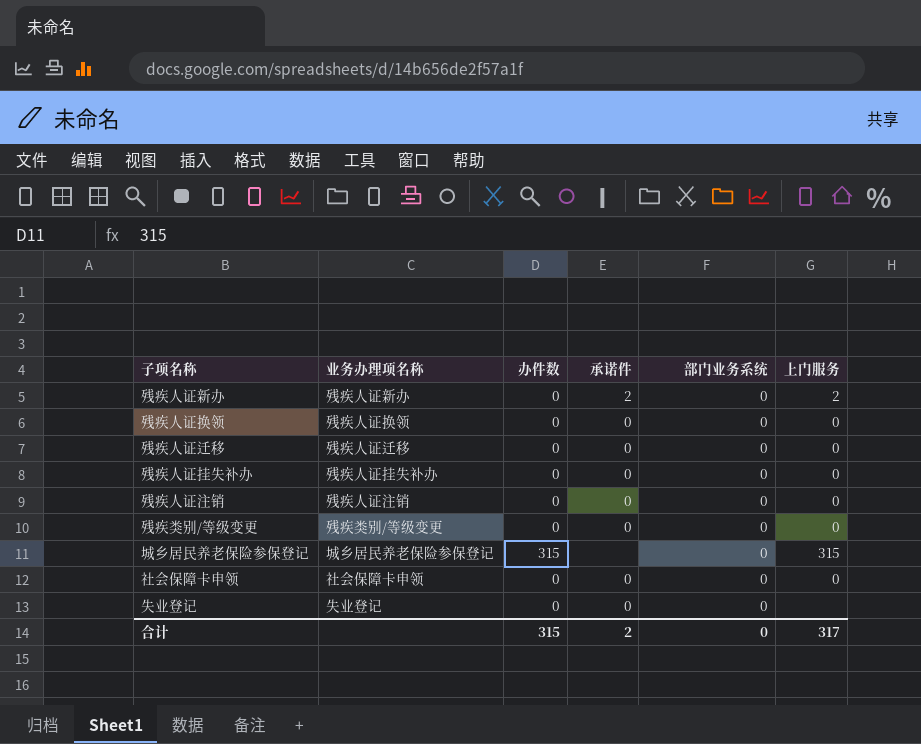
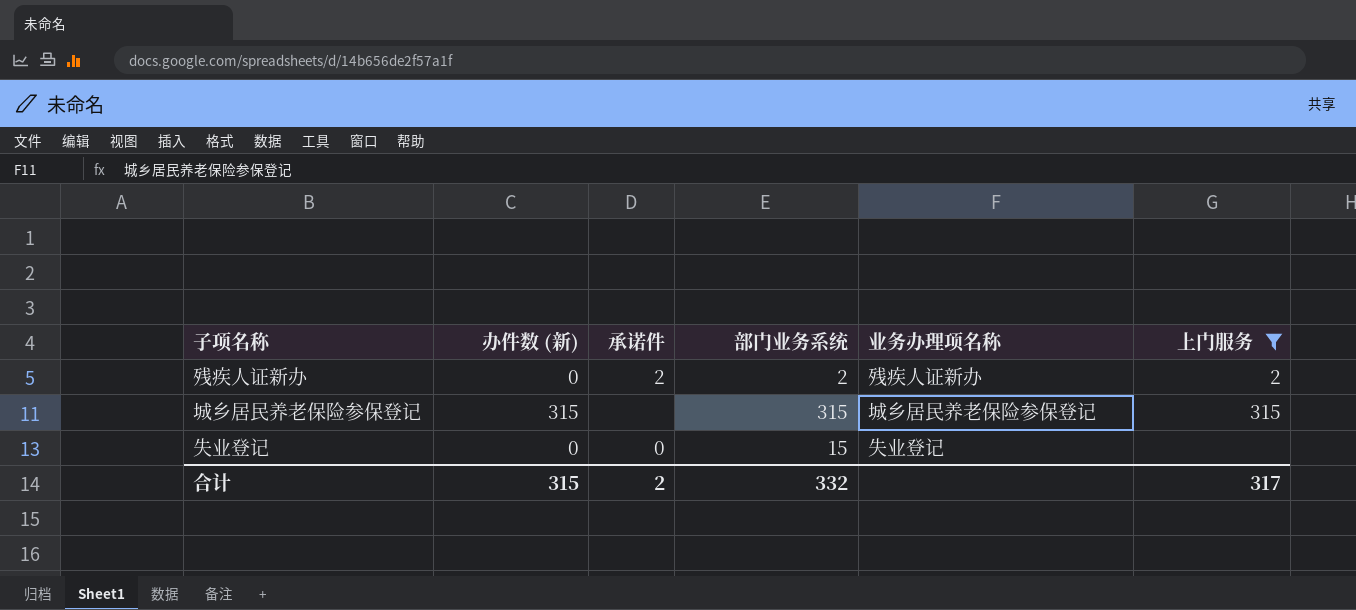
filter: none -> 上门服务 != 0
column name: 办件数 -> 办件数 (新)
column 业务办理项名称 | position: 2 -> 5
残疾人证新办 | 部门业务系统: 0 -> 2
城乡居民养老保险参保登记 | 部门业务系统: 0 -> 315
失业登记 | 部门业务系统: 0 -> 15
合计 | 部门业务系统: 0 -> 332

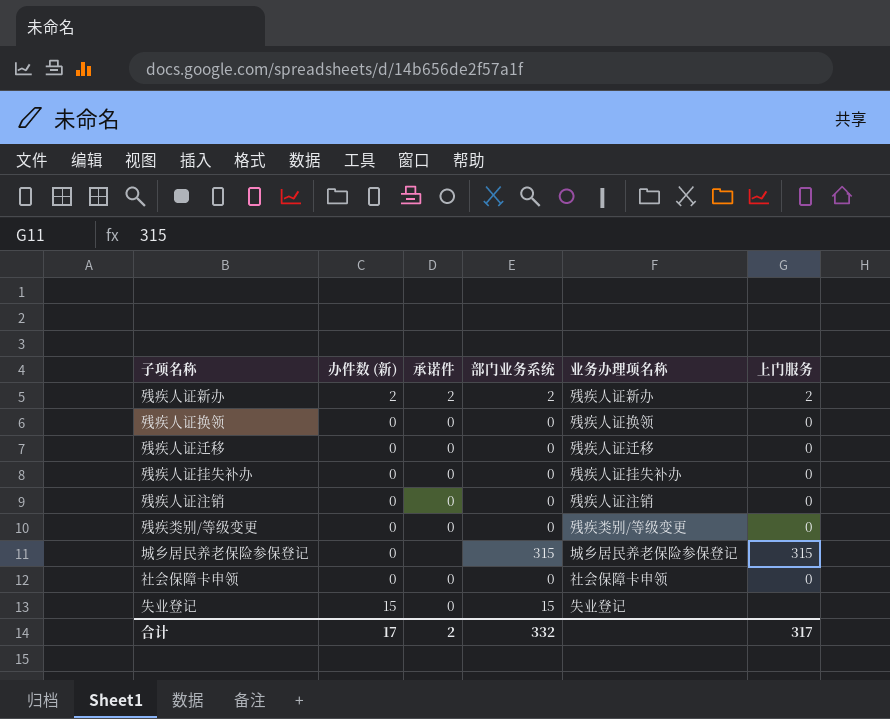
filter: 上门服务 != 0 -> none
残疾人证新办 | 办件数 (新): 0 -> 2
城乡居民养老保险参保登记 | 办件数 (新): 315 -> 0
失业登记 | 办件数 (新): 0 -> 15
合计 | 办件数 (新): 315 -> 17

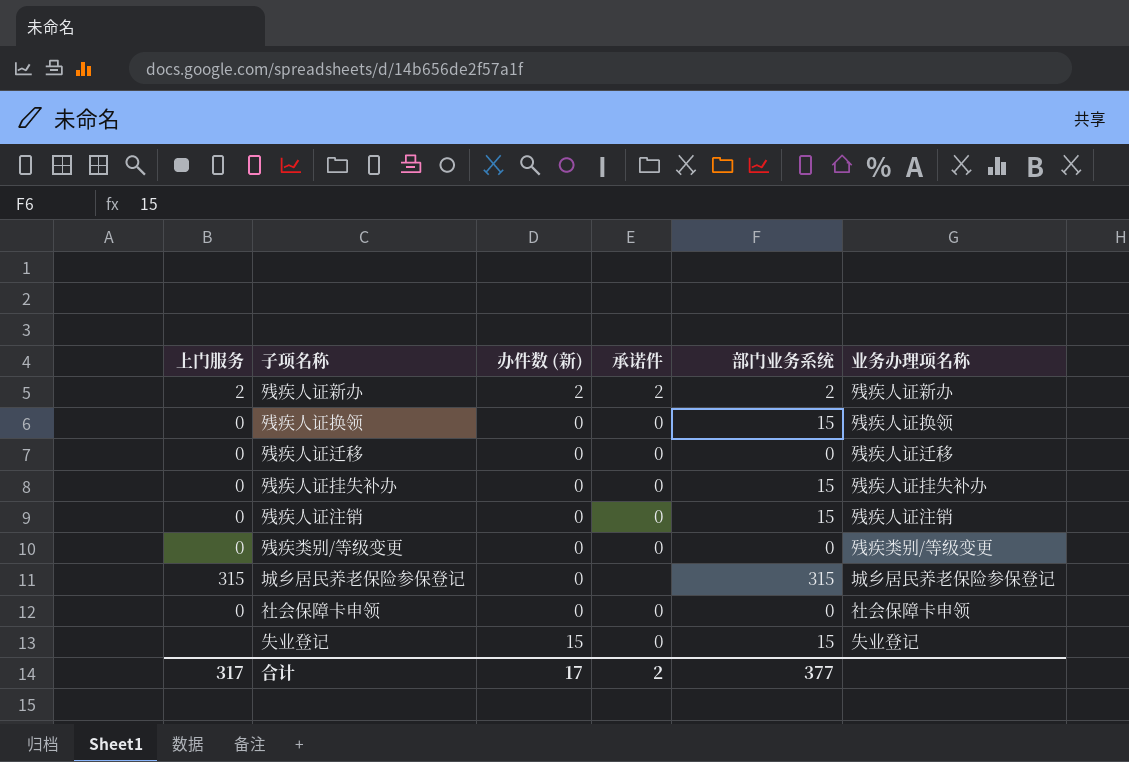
column 上门服务 | position: 6 -> 1
残疾人证换领 | 部门业务系统: 0 -> 15
残疾人证挂失补办 | 部门业务系统: 0 -> 15
残疾人证注销 | 部门业务系统: 0 -> 15
合计 | 部门业务系统: 332 -> 377

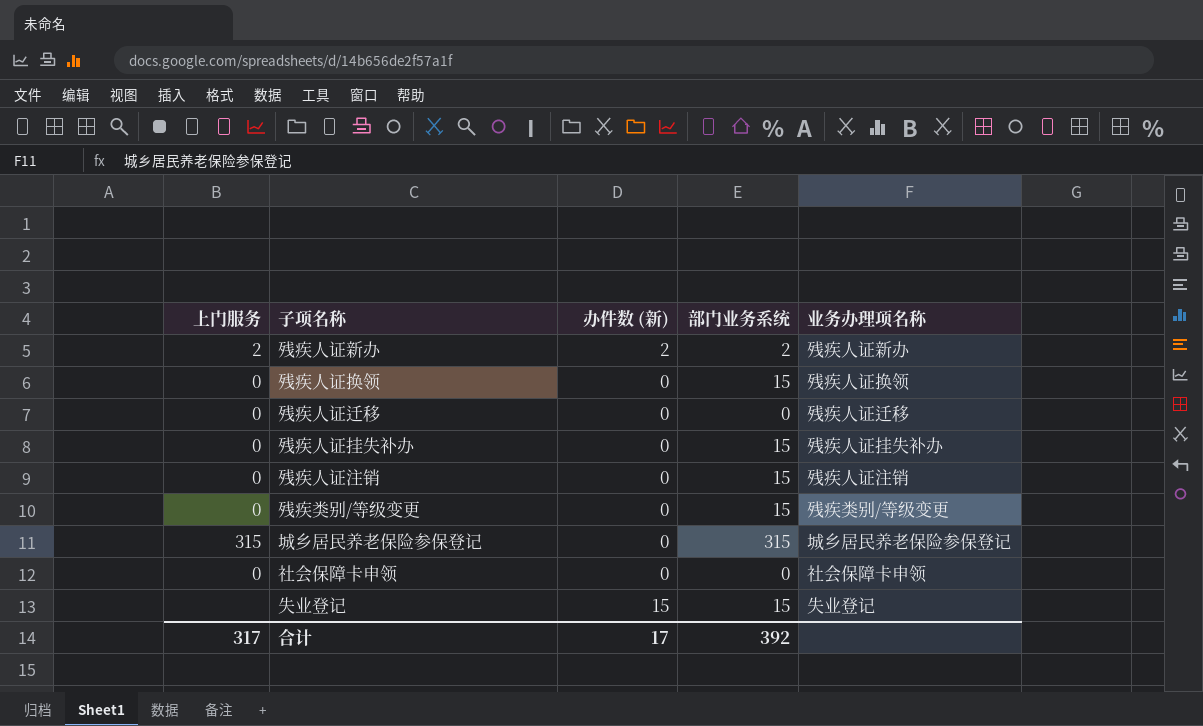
column 承诺件 | position: 4 -> none
残疾类别/等级变更 | 部门业务系统: 0 -> 15
合计 | 部门业务系统: 377 -> 392

